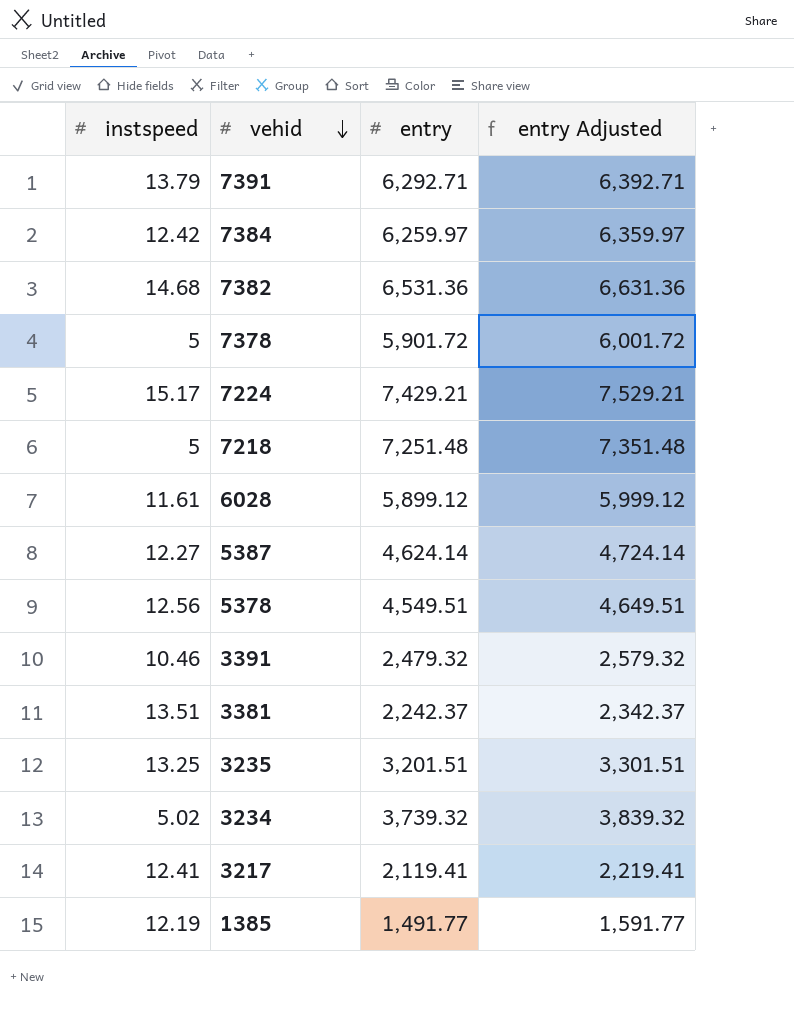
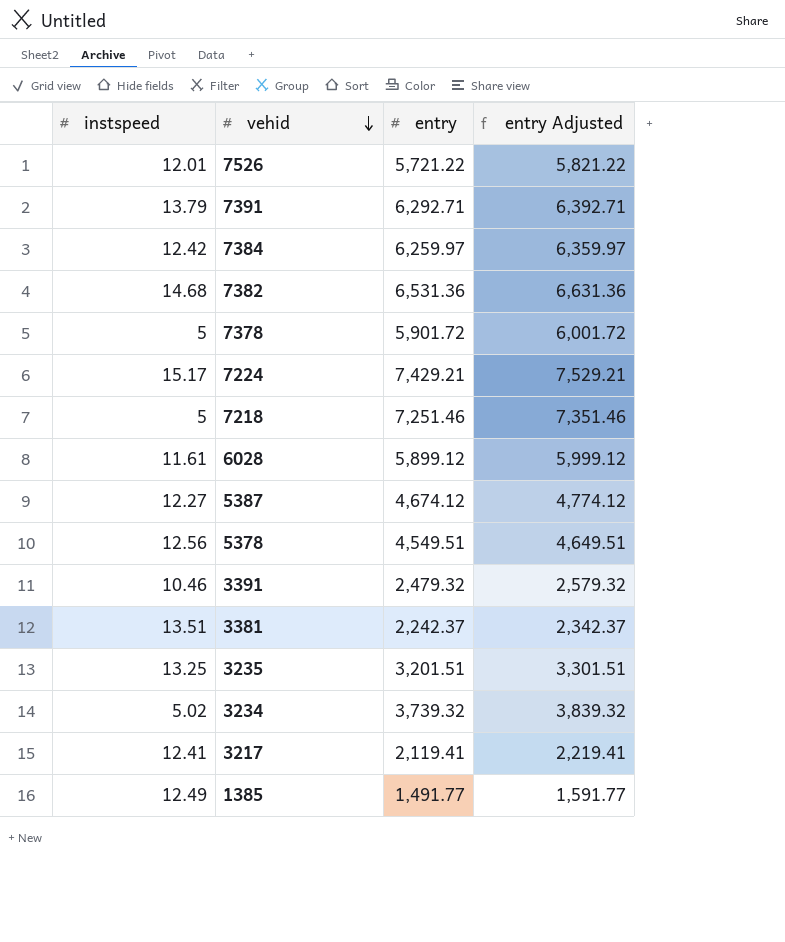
row 7526: none -> 12.01 | 5,721.22 | 5,821.22
7218 | entry: 7,251.48 -> 7,251.46
7218 | entry Adjusted: 7,351.48 -> 7,351.46
5387 | entry: 4,624.14 -> 4,674.12
5387 | entry Adjusted: 4,724.14 -> 4,774.12
1385 | instspeed: 12.19 -> 12.49

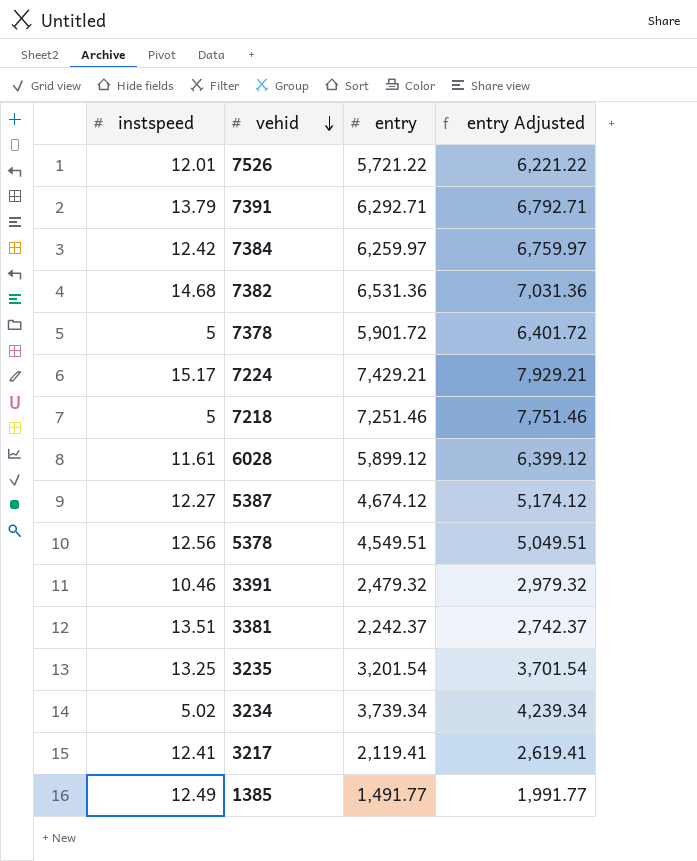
column entry Adjusted | formula: [entry] + 100 -> [entry] + 500
3235 | entry: 3,201.51 -> 3,201.54
3234 | entry: 3,739.32 -> 3,739.34

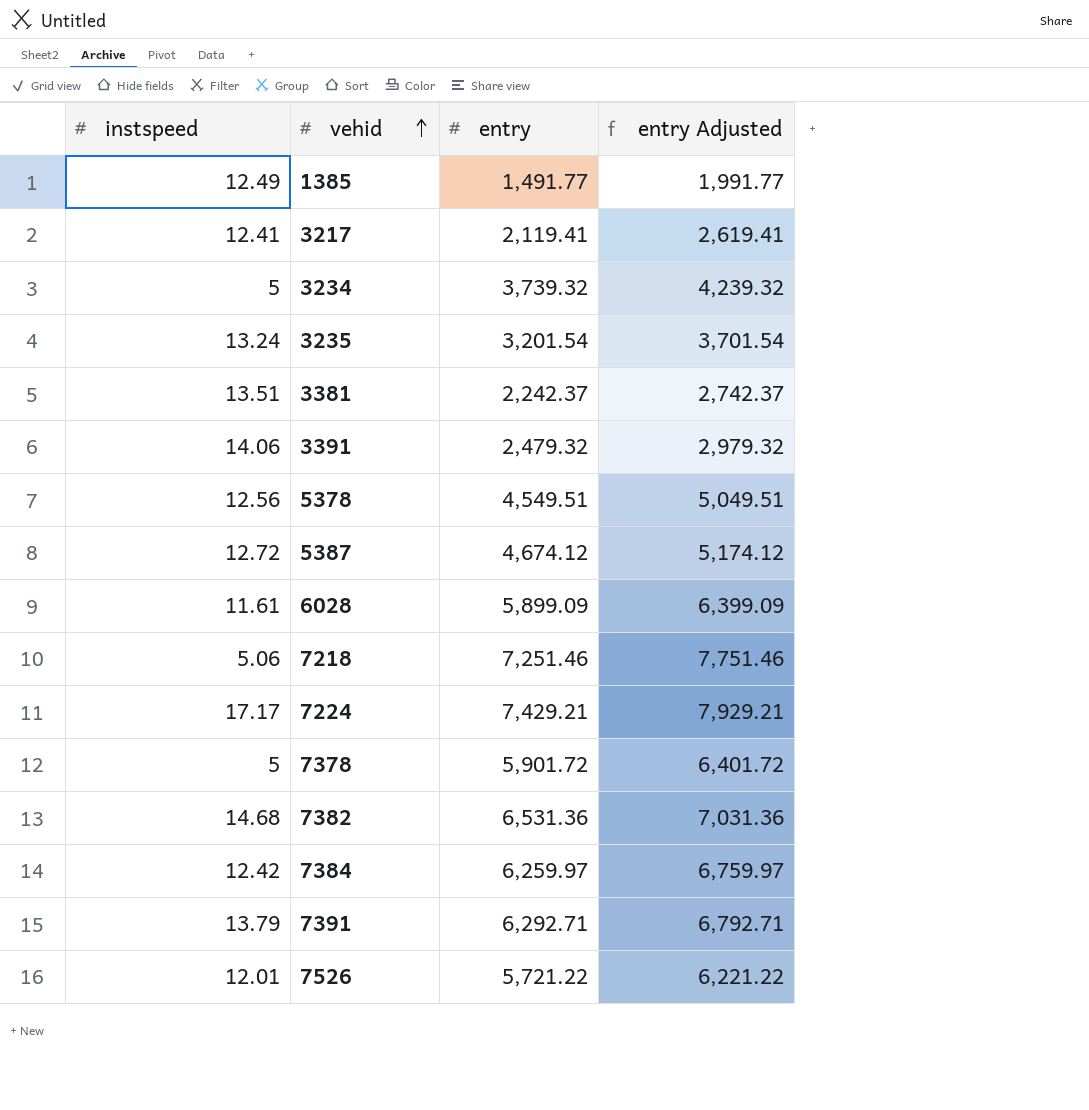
row order: vehid descending -> vehid ascending
3234 | instspeed: 5.02 -> 5
3234 | entry: 3,739.34 -> 3,739.32
3234 | entry Adjusted: 4,239.34 -> 4,239.32
3235 | instspeed: 13.25 -> 13.24
3391 | instspeed: 10.46 -> 14.06
5387 | instspeed: 12.27 -> 12.72
6028 | entry: 5,899.12 -> 5,899.09
6028 | entry Adjusted: 6,399.12 -> 6,399.09
7218 | instspeed: 5 -> 5.06
7224 | instspeed: 15.17 -> 17.17

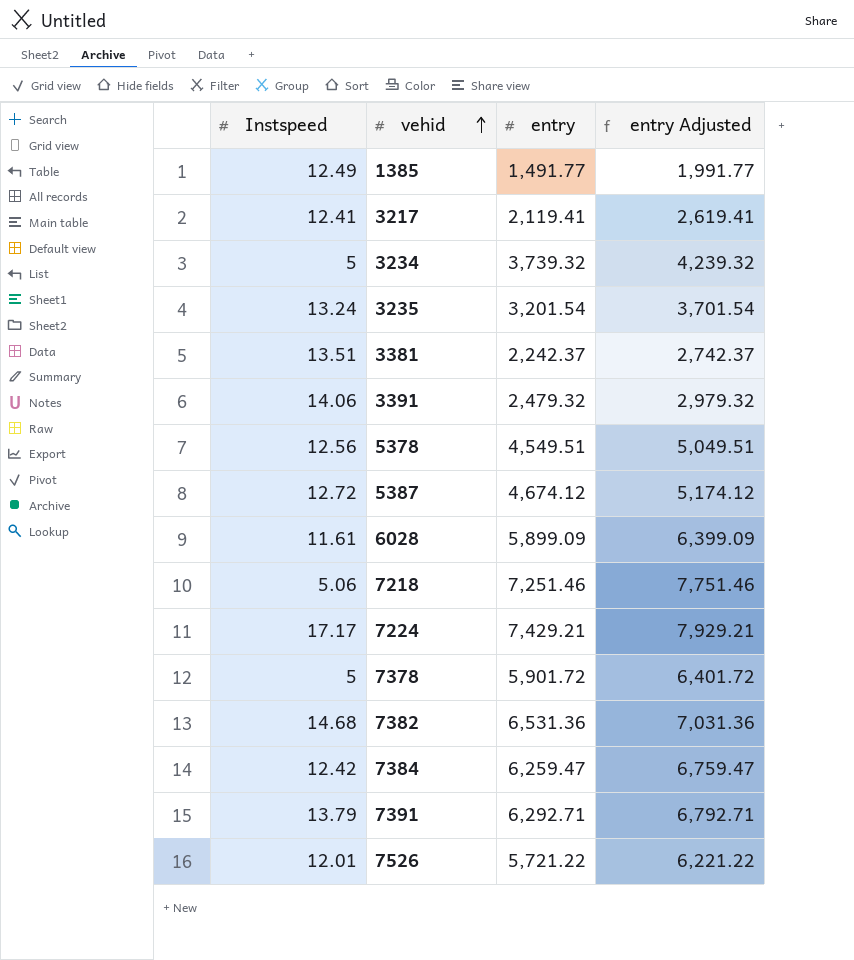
column name: instspeed -> Instspeed
7384 | entry: 6,259.97 -> 6,259.47
7384 | entry Adjusted: 6,759.97 -> 6,759.47

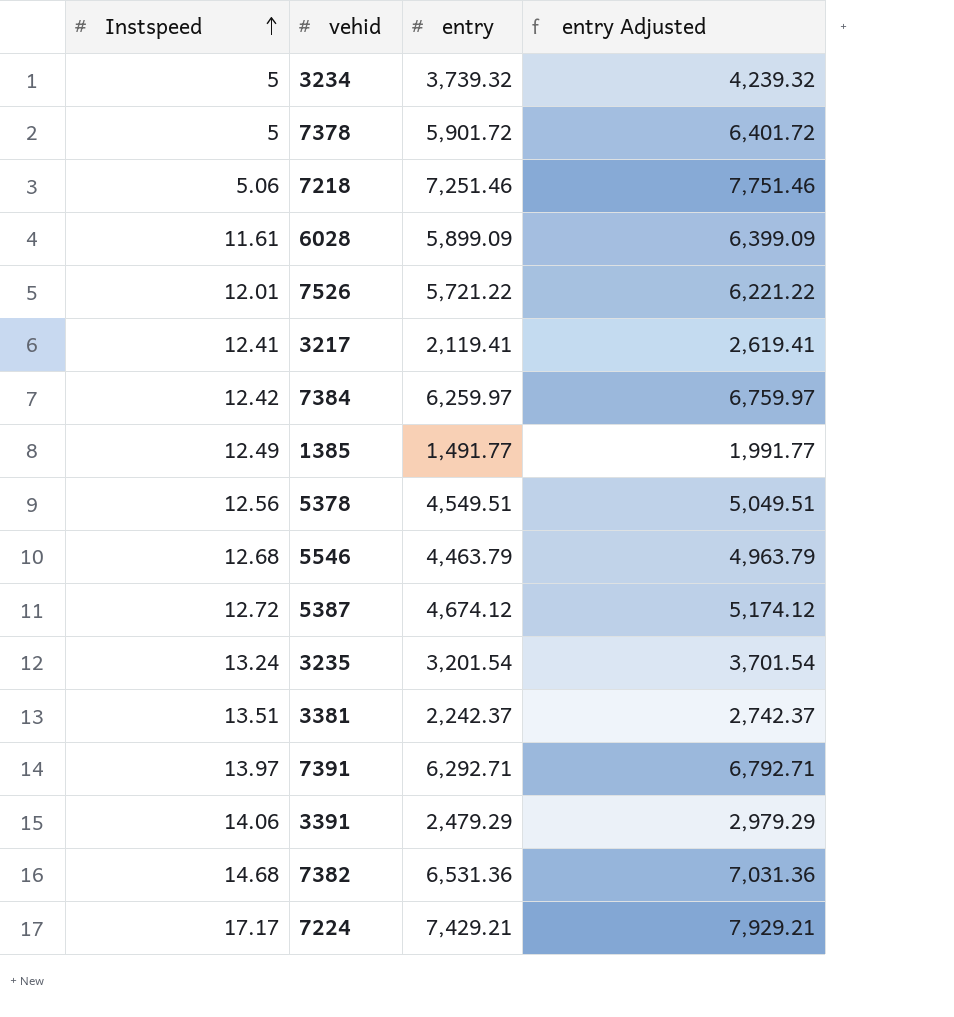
row order: vehid ascending -> Instspeed ascending
7384 | entry: 6,259.47 -> 6,259.97
7384 | entry Adjusted: 6,759.47 -> 6,759.97
row 5546: none -> 12.68 | 4,463.79 | 4,963.79
7391 | Instspeed: 13.79 -> 13.97
3391 | entry: 2,479.32 -> 2,479.29
3391 | entry Adjusted: 2,979.32 -> 2,979.29

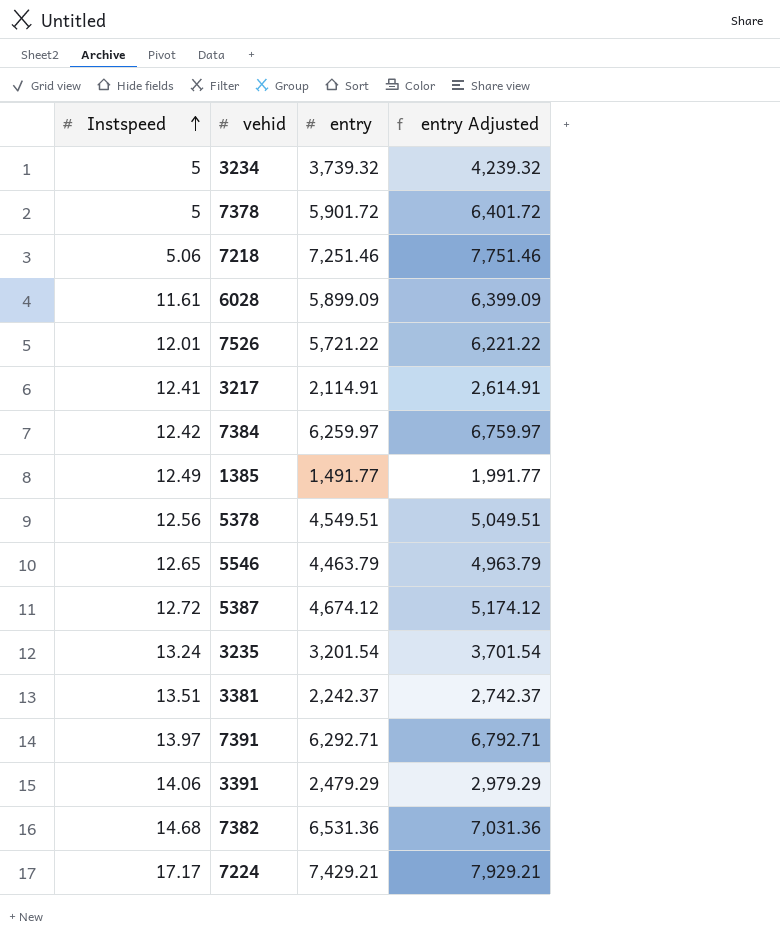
3217 | entry: 2,119.41 -> 2,114.91
3217 | entry Adjusted: 2,619.41 -> 2,614.91
5546 | Instspeed: 12.68 -> 12.65

